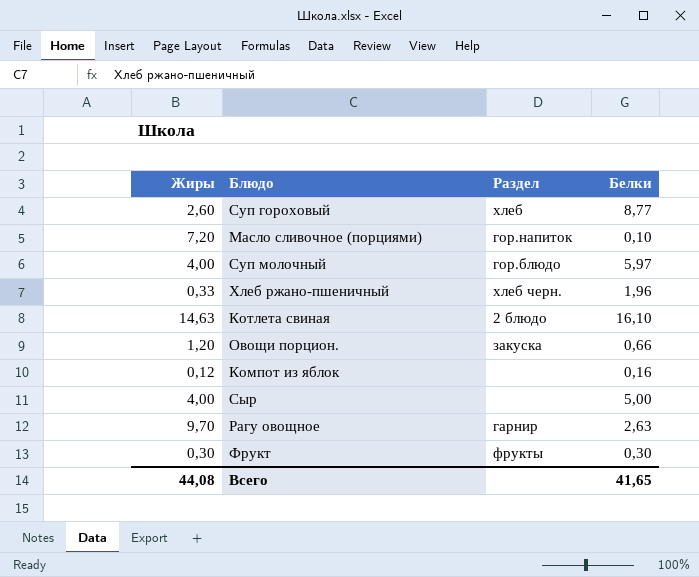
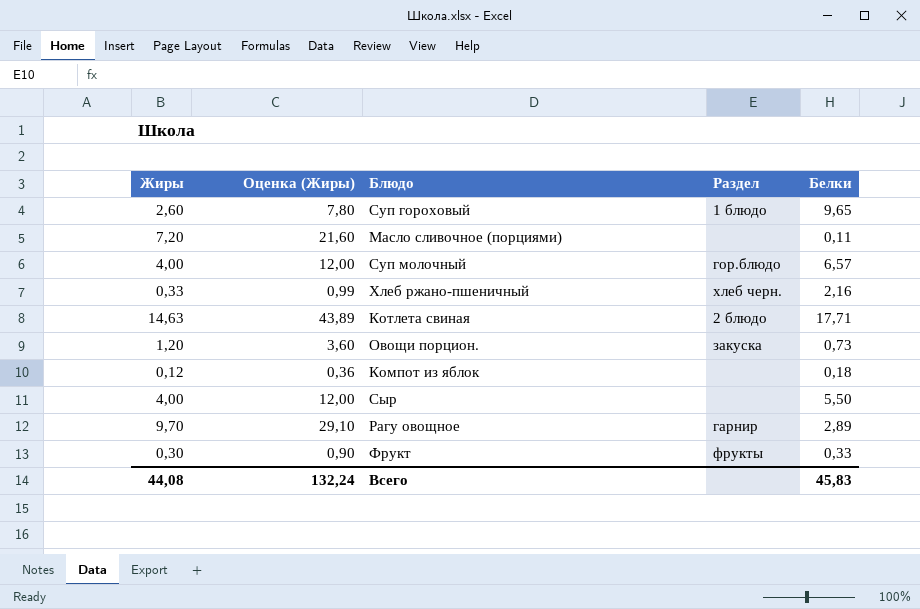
column Оценка (Жиры) | formula: none -> [Жиры] * 3
Суп гороховый | Раздел: хлеб -> 1 блюдо
Суп гороховый | Белки: 8,77 -> 9,65
Масло сливочное (порциями) | Раздел: гор.напиток -> none
Масло сливочное (порциями) | Белки: 0,10 -> 0,11
Суп молочный | Белки: 5,97 -> 6,57
Хлеб ржано-пшеничный | Белки: 1,96 -> 2,16
Котлета свиная | Белки: 16,10 -> 17,71
Овощи порцион. | Белки: 0,66 -> 0,73
Компот из яблок | Белки: 0,16 -> 0,18
Сыр | Белки: 5,00 -> 5,50
Рагу овощное | Белки: 2,63 -> 2,89
Фрукт | Белки: 0,30 -> 0,33
Всего | Белки: 41,65 -> 45,83

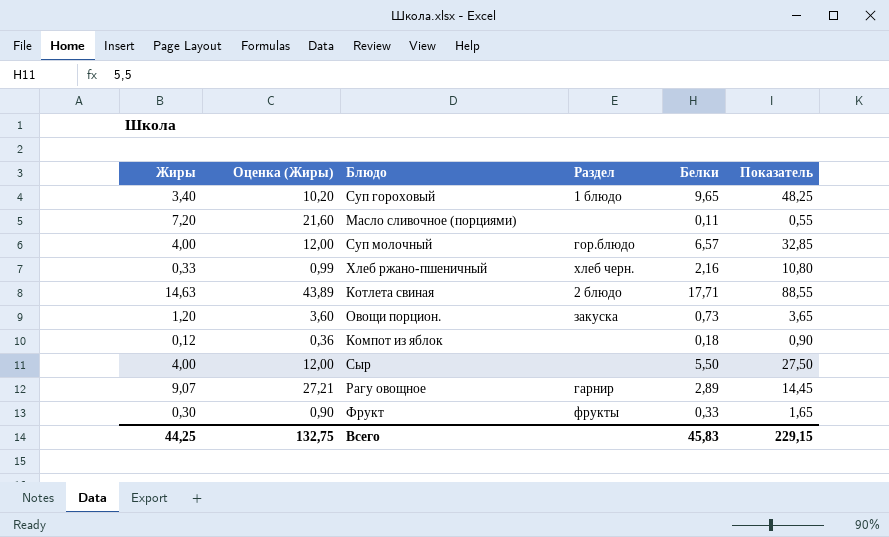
column Показатель | formula: none -> [Белки] * 5
Суп гороховый | Жиры: 2,60 -> 3,40
Суп гороховый | Оценка (Жиры): 7,80 -> 10,20
Рагу овощное | Жиры: 9,70 -> 9,07
Рагу овощное | Оценка (Жиры): 29,10 -> 27,21
Всего | Жиры: 44,08 -> 44,25
Всего | Оценка (Жиры): 132,24 -> 132,75

